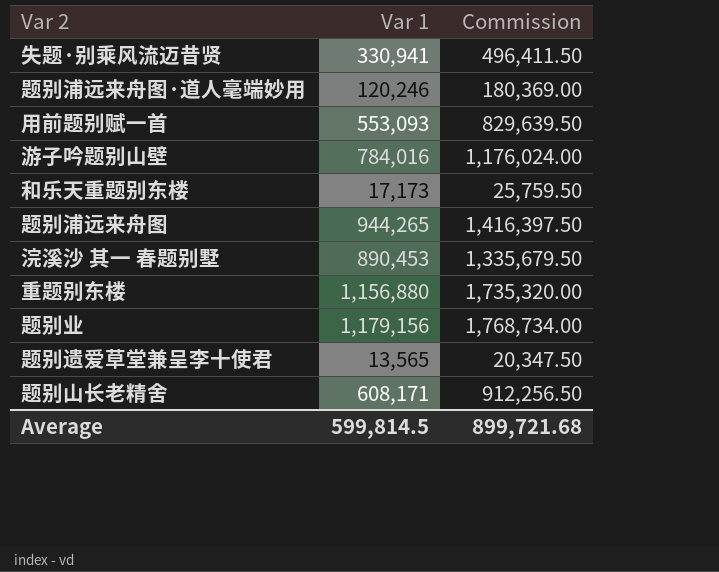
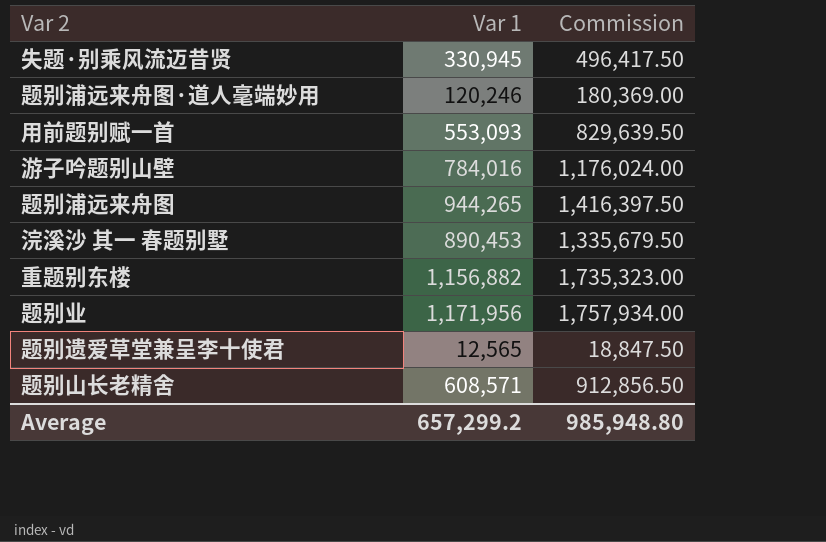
row 和乐天重题别东楼: 17,173 | 25,759.50 -> none
失题·别乘风流迈昔贤 | Var 1: 330,941 -> 330,945
失题·别乘风流迈昔贤 | Commission: 496,411.50 -> 496,417.50
重题别东楼 | Var 1: 1,156,880 -> 1,156,882
重题别东楼 | Commission: 1,735,320.00 -> 1,735,323.00
题别业 | Var 1: 1,179,156 -> 1,171,956
题别业 | Commission: 1,768,734.00 -> 1,757,934.00
题别遗爱草堂兼呈李十使君 | Var 1: 13,565 -> 12,565
题别遗爱草堂兼呈李十使君 | Commission: 20,347.50 -> 18,847.50
题别山长老精舍 | Var 1: 608,171 -> 608,571
题别山长老精舍 | Commission: 912,256.50 -> 912,856.50
Average | Var 1: 599,814.5 -> 657,299.2
Average | Commission: 899,721.68 -> 985,948.80

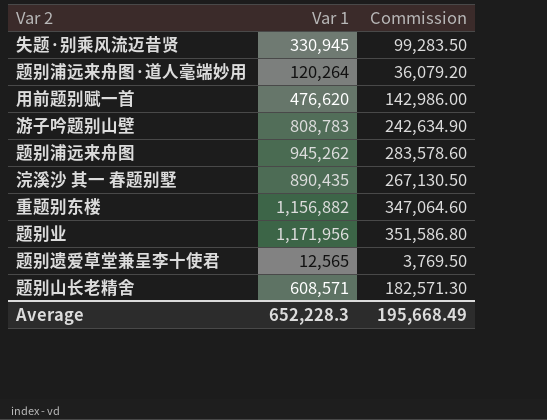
column Commission | formula: [Var 1] * 1.5 -> [Var 1] * 0.3
题别浦远来舟图·道人毫端妙用 | Var 1: 120,246 -> 120,264
用前题别赋一首 | Var 1: 553,093 -> 476,620
游子吟题别山壁 | Var 1: 784,016 -> 808,783
题别浦远来舟图 | Var 1: 944,265 -> 945,262
浣溪沙 其一 春题别墅 | Var 1: 890,453 -> 890,435
Average | Var 1: 657,299.2 -> 652,228.3
Average | Commission: 985,948.80 -> 195,668.49

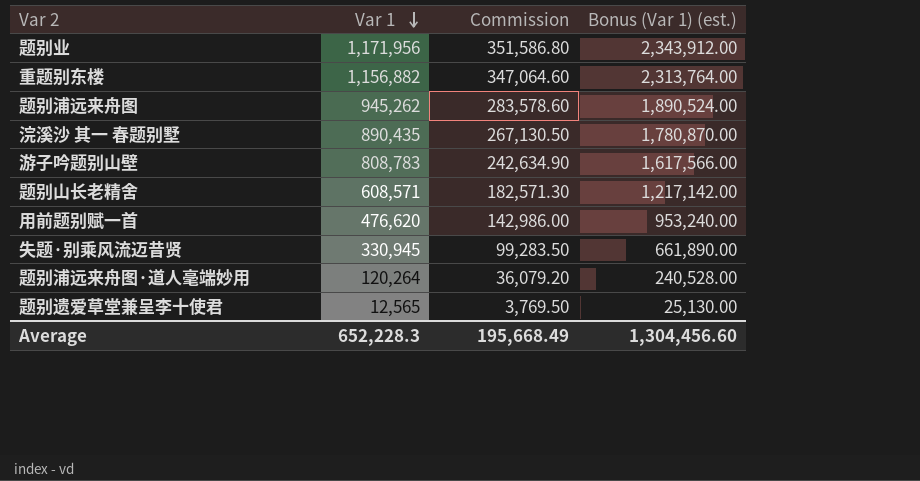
row order: none -> Var 1 descending
column Bonus (Var 1) (est.) | formula: none -> [Var 1] * 2

